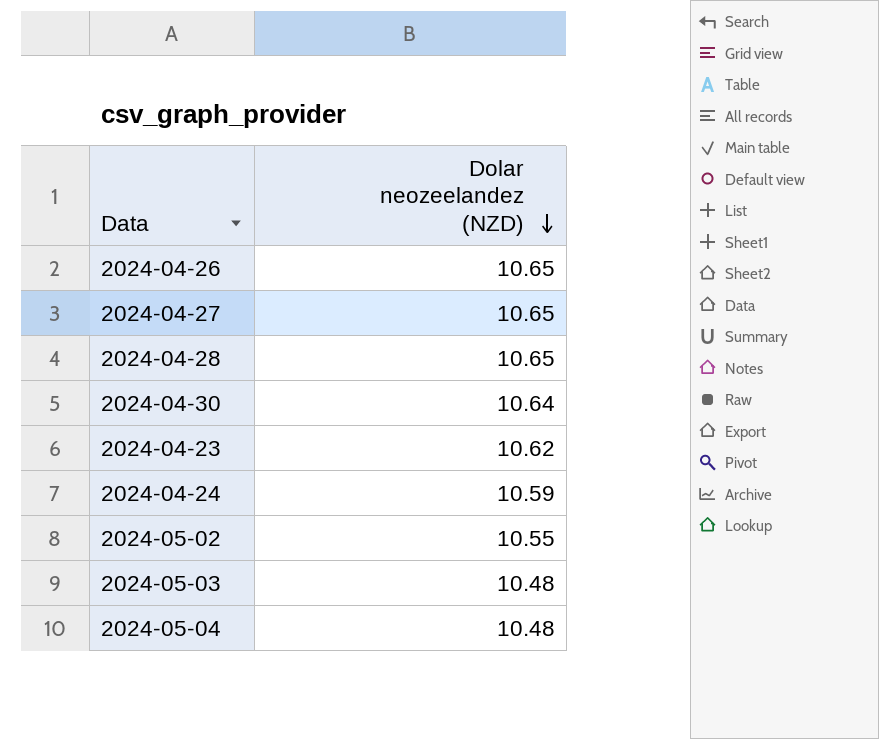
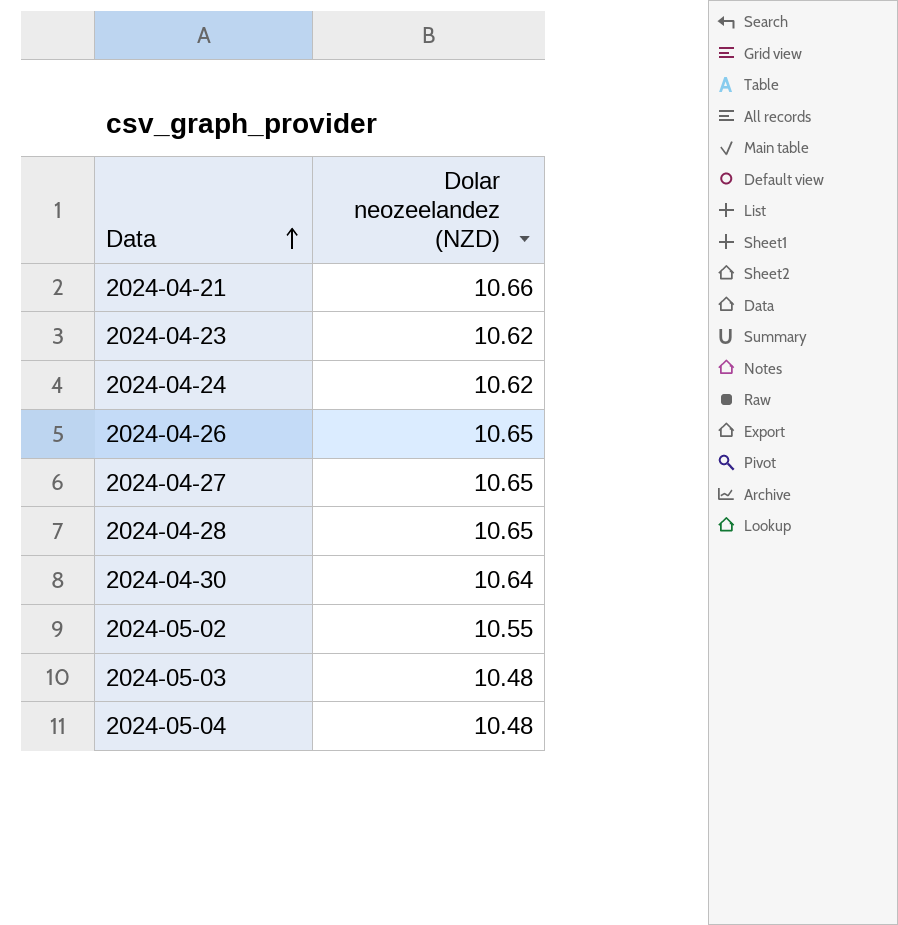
row order: Dolar neozeelandez (NZD) descending -> Data ascending
row 2024-04-21: none -> 10.66
2024-04-24 | Dolar neozeelandez (NZD): 10.59 -> 10.62

